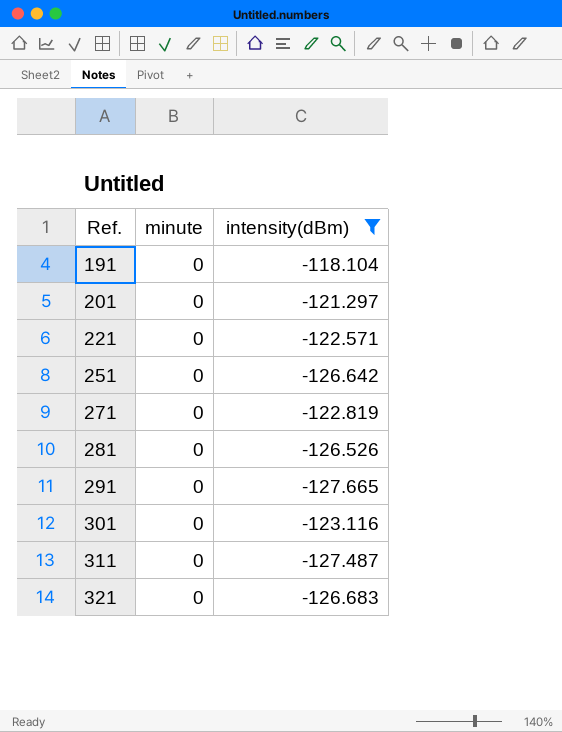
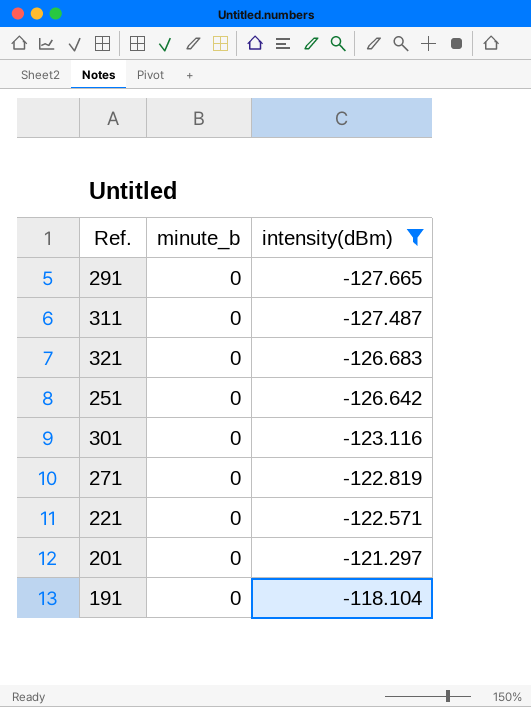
row order: Ref. ascending -> intensity(dBm) ascending
column name: minute -> minute_b
row 281: 0 | -126.526 -> none

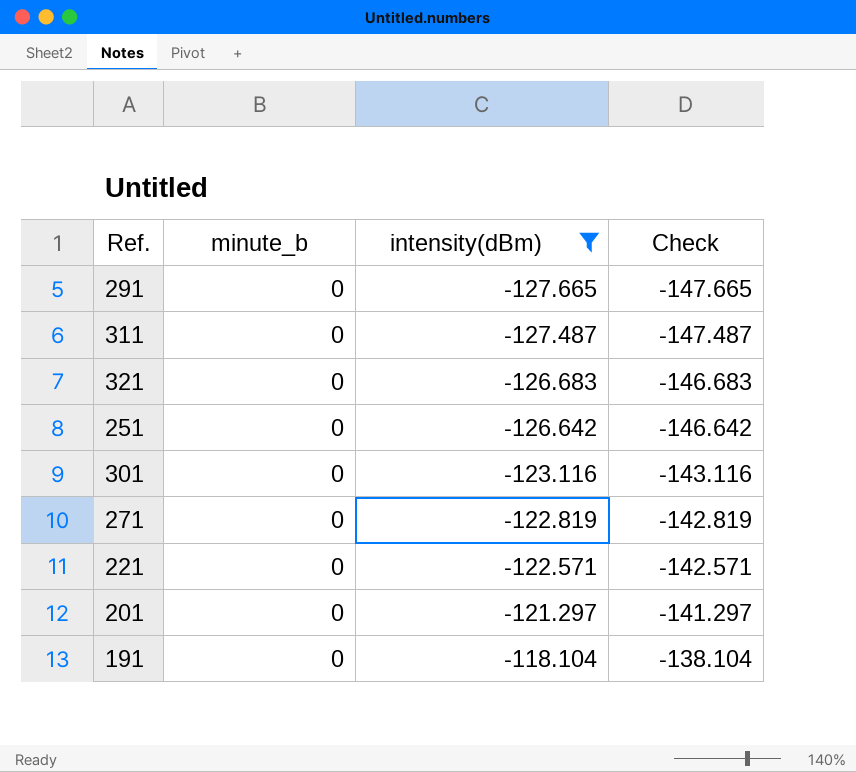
column Check | formula: none -> [intensity(dBm)] - 20

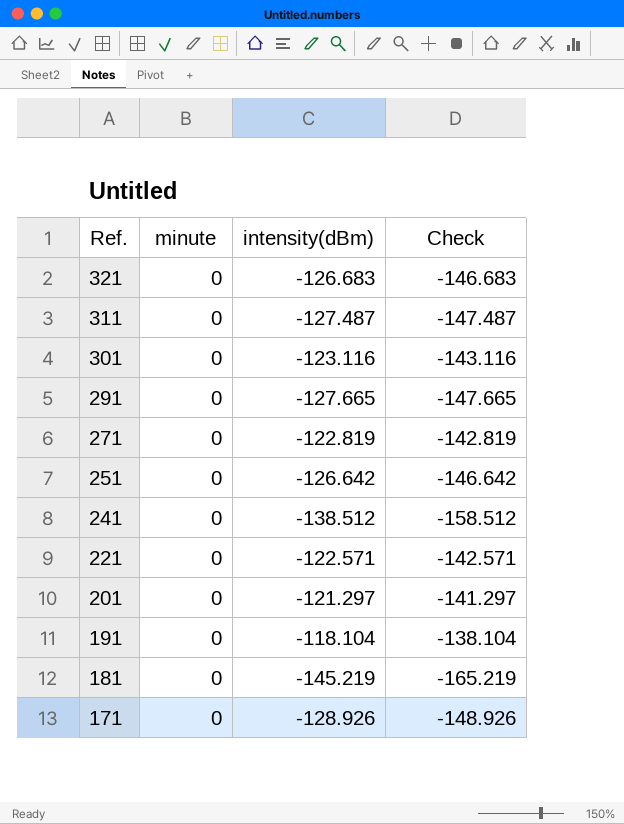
filter: intensity(dBm) >= -127.665 -> none
row order: intensity(dBm) ascending -> Ref. descending
column name: minute_b -> minute

